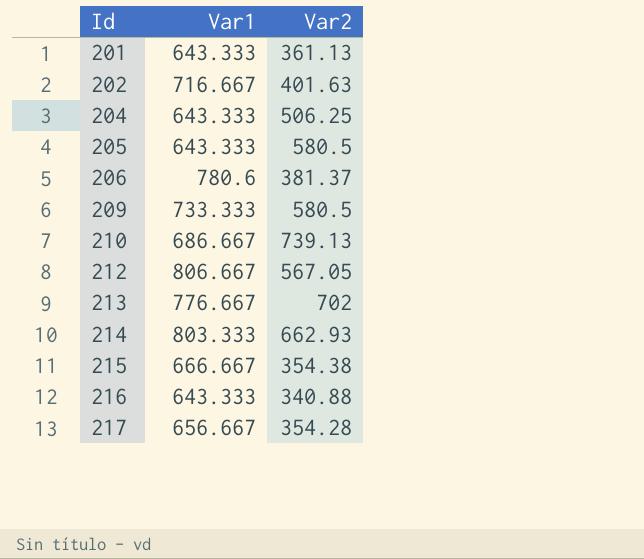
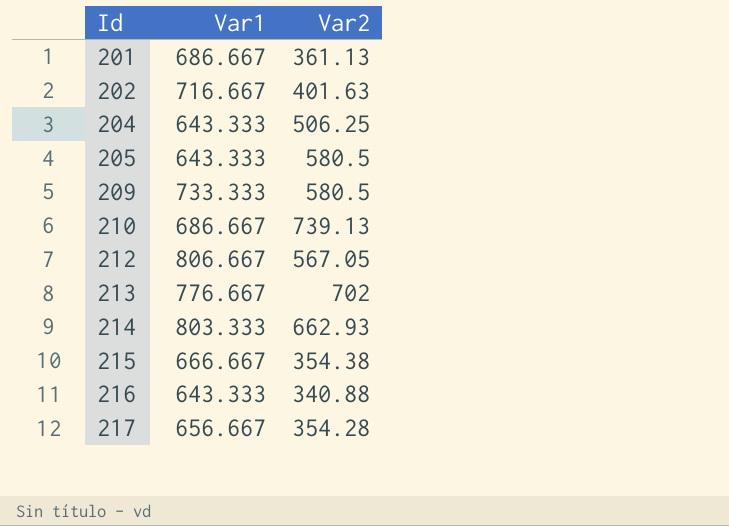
row 206: 780.6 | 381.37 -> none
201 | Var1: 643.333 -> 686.667

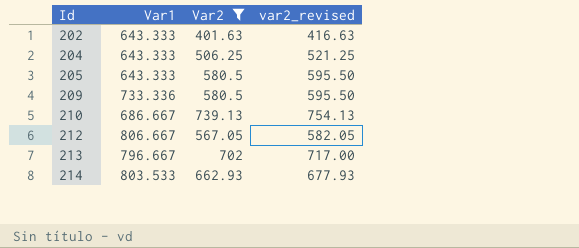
filter: none -> Var2 >= 401.63
column var2_revised | formula: none -> [Var2] + 15
202 | Var1: 716.667 -> 643.333
209 | Var1: 733.333 -> 733.336
213 | Var1: 776.667 -> 796.667
214 | Var1: 803.333 -> 803.533

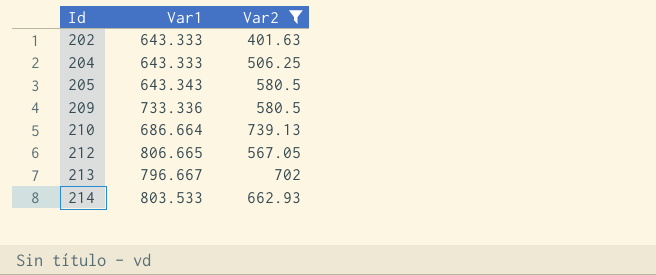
column var2_revised | formula: [Var2] + 15 -> none
205 | Var1: 643.333 -> 643.343
210 | Var1: 686.667 -> 686.664
212 | Var1: 806.667 -> 806.665

